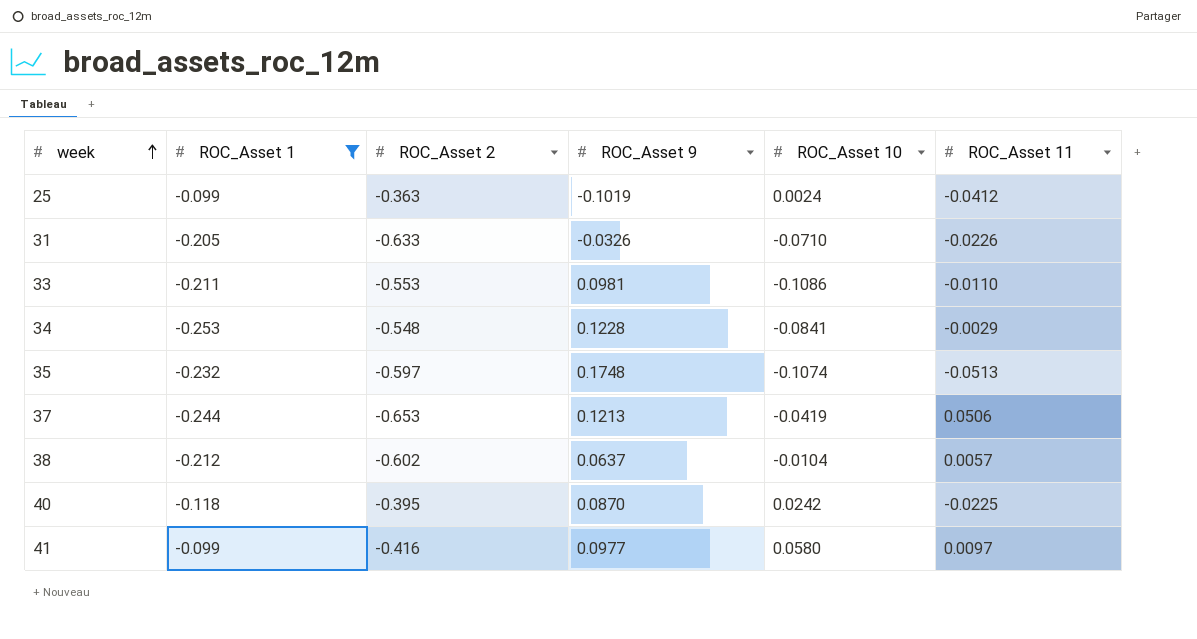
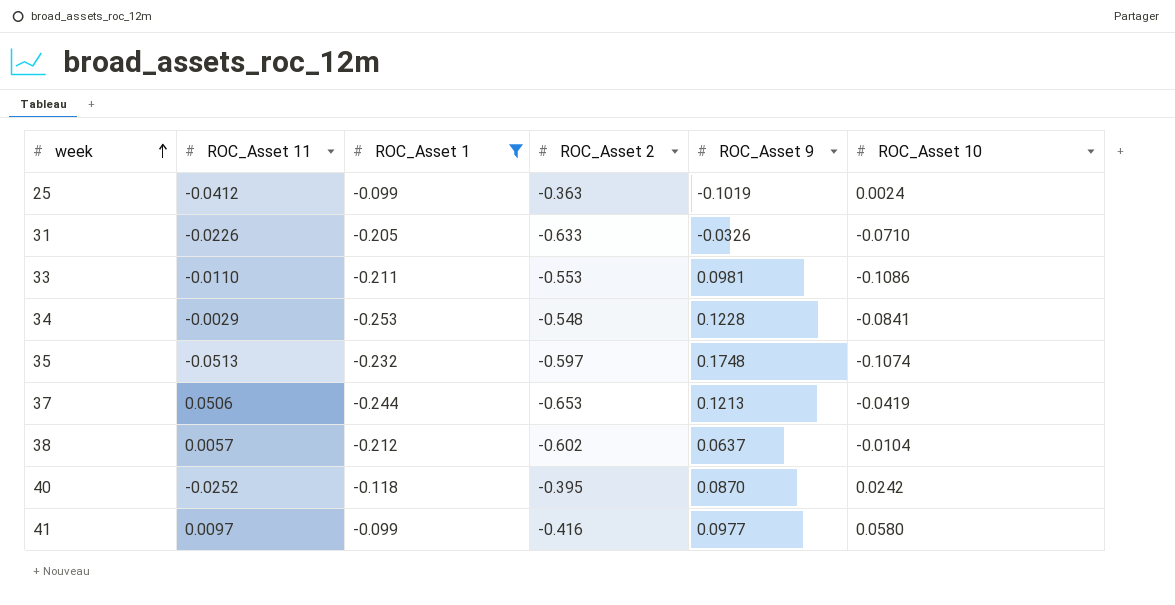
column ROC_Asset 11 | position: 6 -> 2
40 | ROC_Asset 11: -0.0225 -> -0.0252

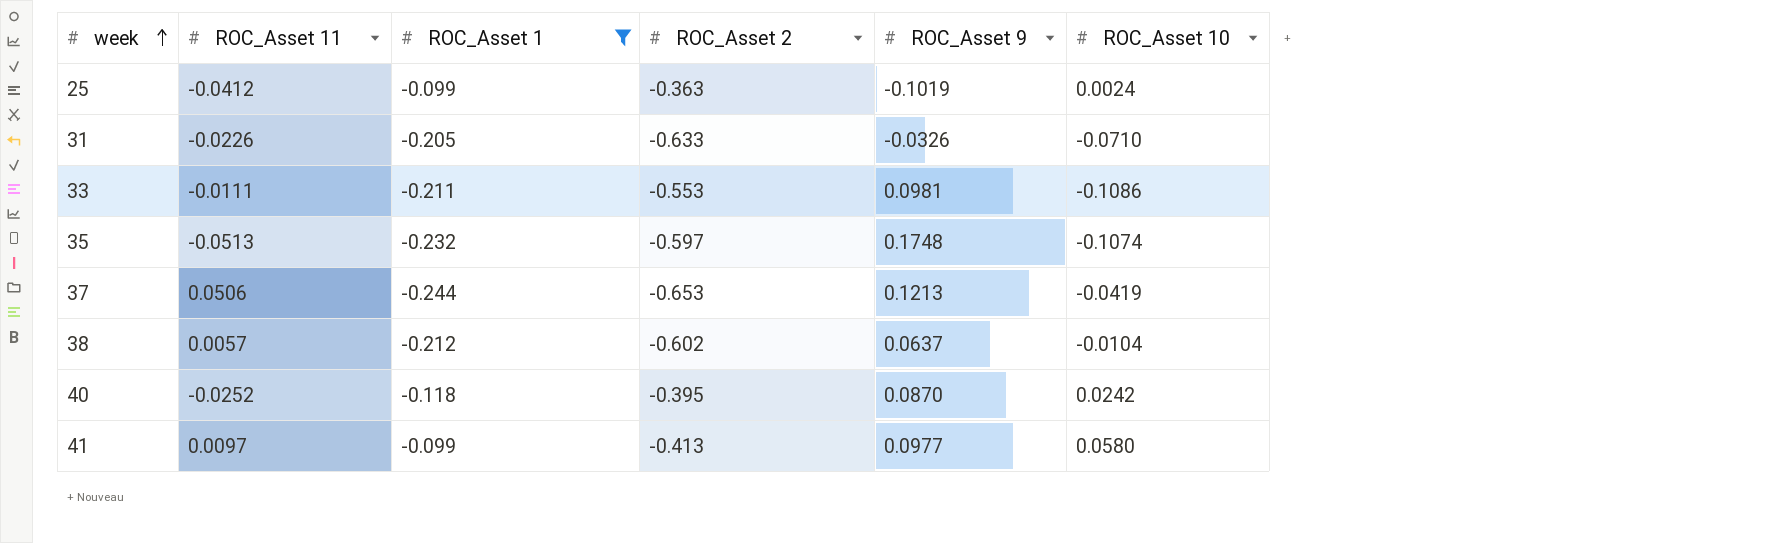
row 34: -0.0029 | -0.253 | -0.548 | 0.1228 | -0.0841 -> none
33 | ROC_Asset 11: -0.0110 -> -0.0111
41 | ROC_Asset 2: -0.416 -> -0.413

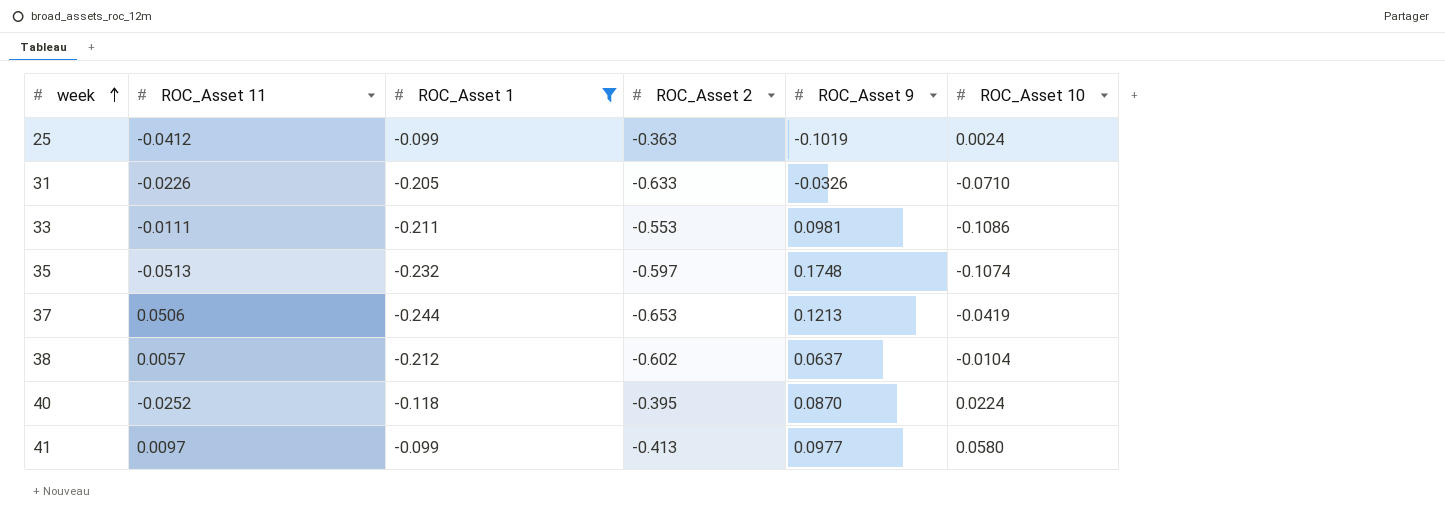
40 | ROC_Asset 10: 0.0242 -> 0.0224

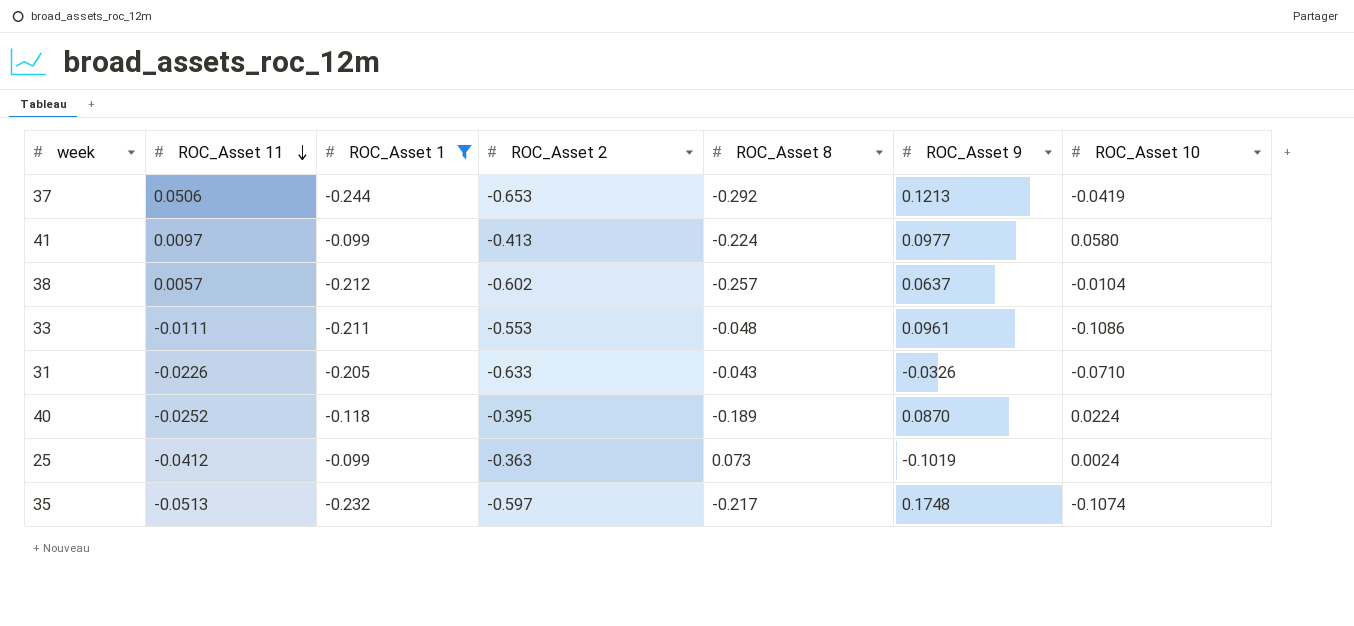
row order: week ascending -> ROC_Asset 11 descending
column ROC_Asset 8 | position: none -> 5
33 | ROC_Asset 9: 0.0981 -> 0.0961

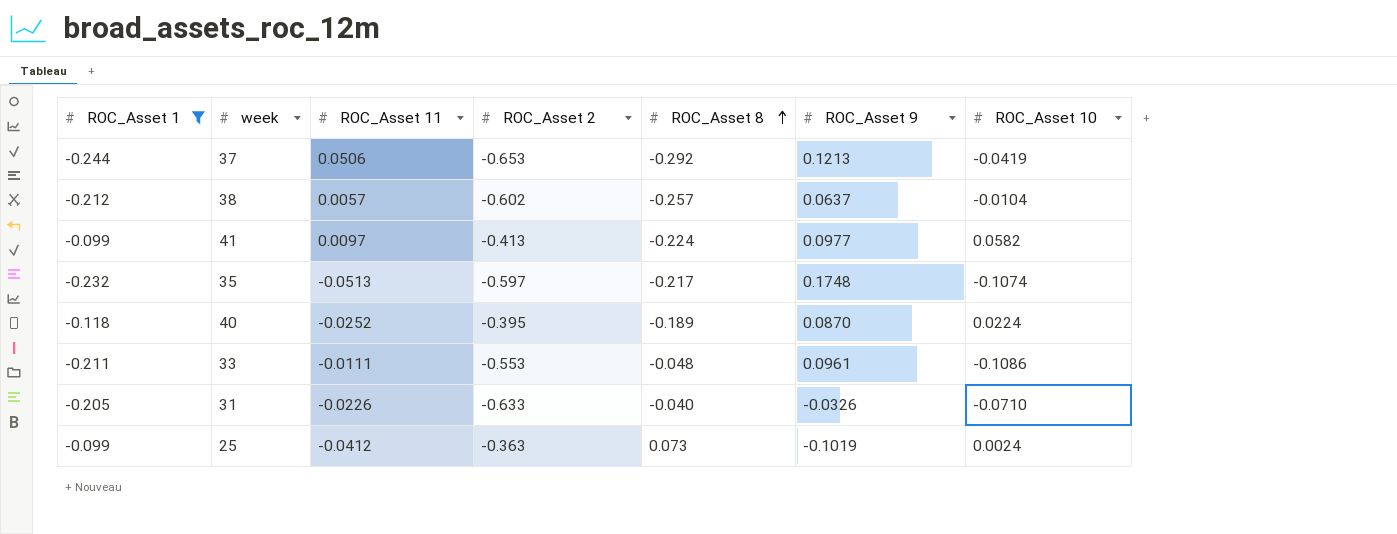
row order: ROC_Asset 11 descending -> ROC_Asset 8 ascending
column ROC_Asset 1 | position: 3 -> 1
41 | ROC_Asset 10: 0.0580 -> 0.0582
31 | ROC_Asset 8: -0.043 -> -0.040

